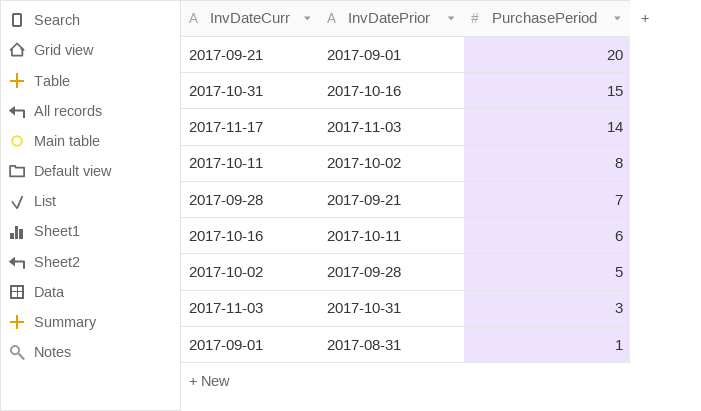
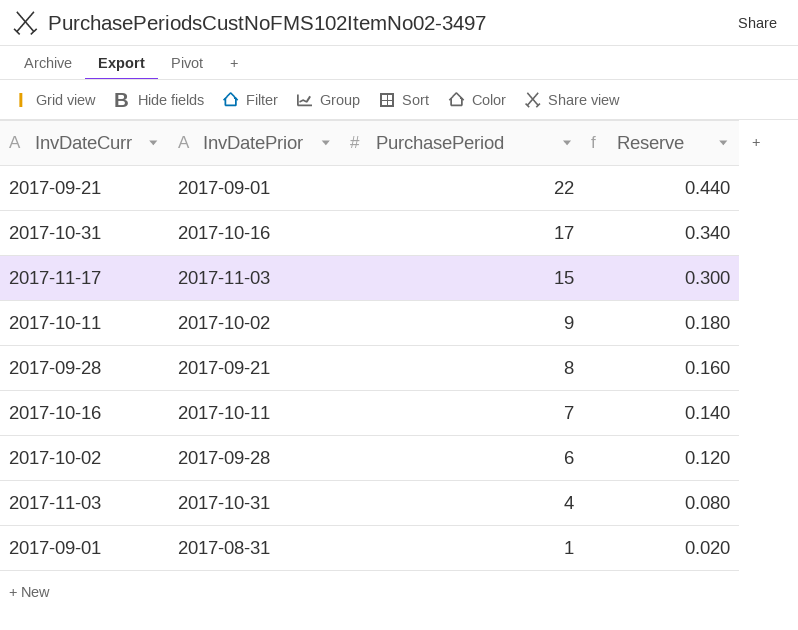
column Reserve | formula: none -> [PurchasePeriod] * 0.02
2017-09-21 | PurchasePeriod: 20 -> 22
2017-10-31 | PurchasePeriod: 15 -> 17
2017-11-17 | PurchasePeriod: 14 -> 15
2017-10-11 | PurchasePeriod: 8 -> 9
2017-09-28 | PurchasePeriod: 7 -> 8
2017-10-16 | PurchasePeriod: 6 -> 7
2017-10-02 | PurchasePeriod: 5 -> 6
2017-11-03 | PurchasePeriod: 3 -> 4

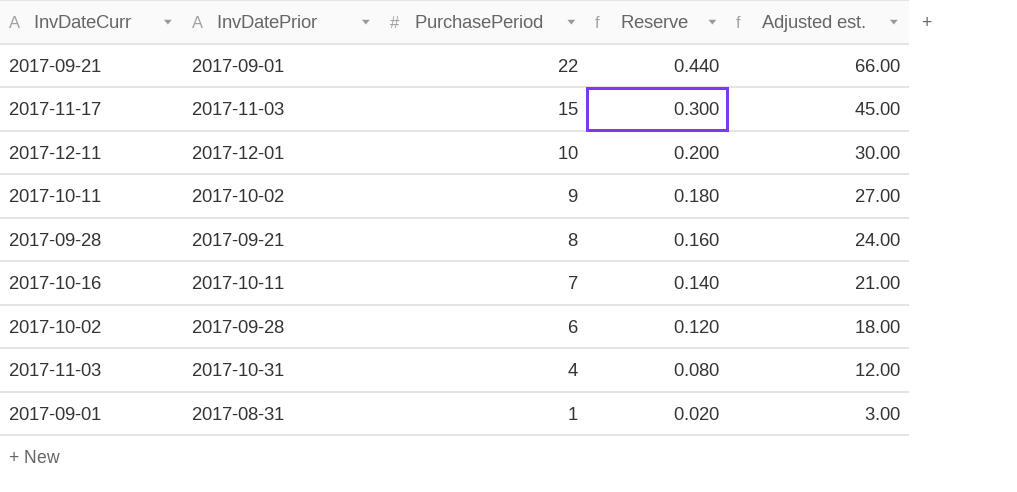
column Adjusted est. | formula: none -> [PurchasePeriod] * 3
row 2017-10-31: 2017-10-16 | 17 | 0.340 -> none
row 2017-12-11: none -> 2017-12-01 | 10 | 0.200 | 30.00

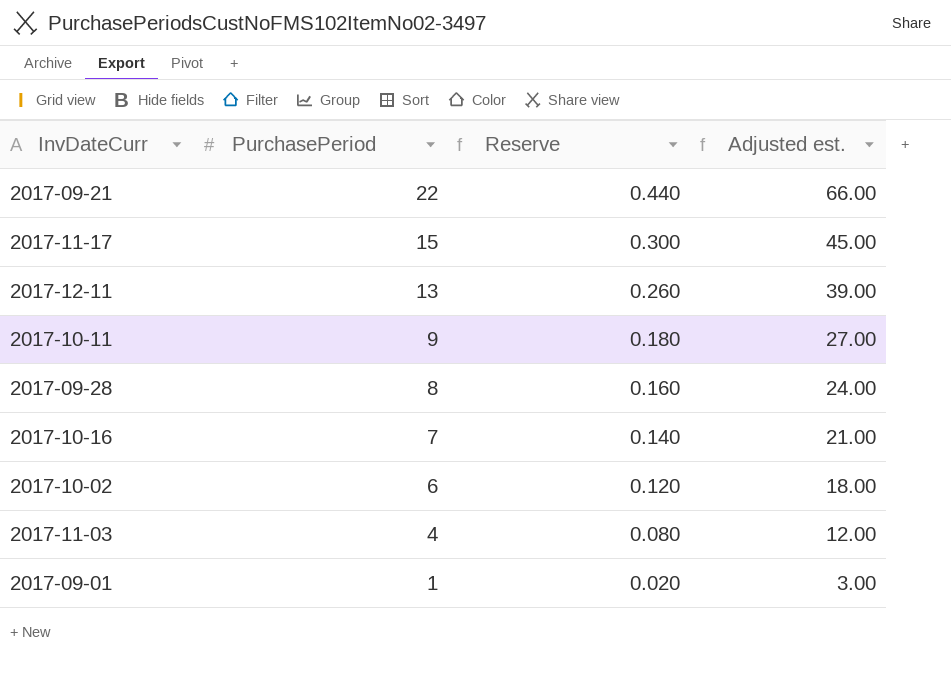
column InvDatePrior | position: 2 -> none
2017-12-11 | PurchasePeriod: 10 -> 13
2017-12-11 | Reserve: 0.200 -> 0.260
2017-12-11 | Adjusted est.: 30.00 -> 39.00

